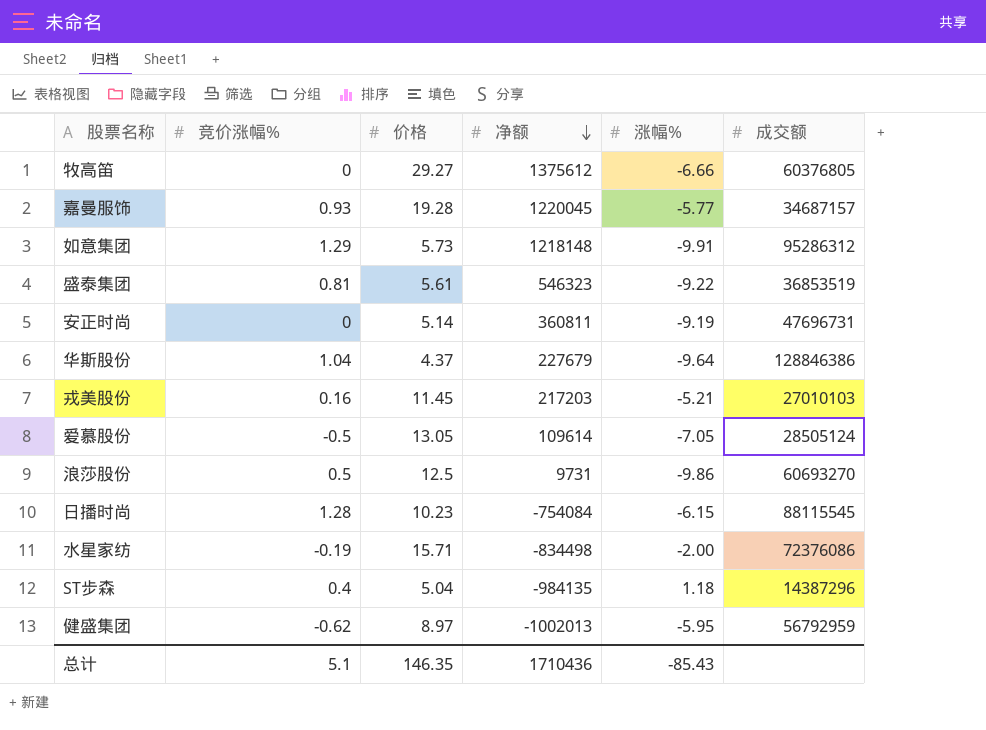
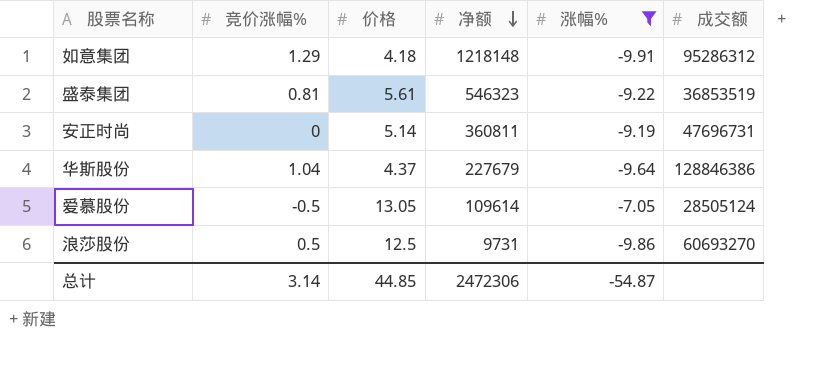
filter: none -> 涨幅% <= -7.05
如意集团 | 价格: 5.73 -> 4.18
总计 | 竞价涨幅%: 5.1 -> 3.14
总计 | 价格: 146.35 -> 44.85
总计 | 净额: 1710436 -> 2472306
总计 | 涨幅%: -85.43 -> -54.87

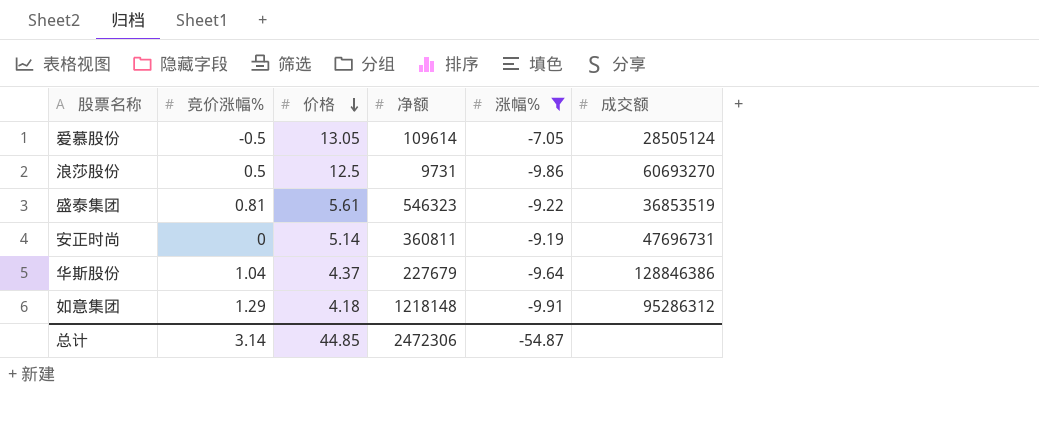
row order: 净额 descending -> 价格 descending

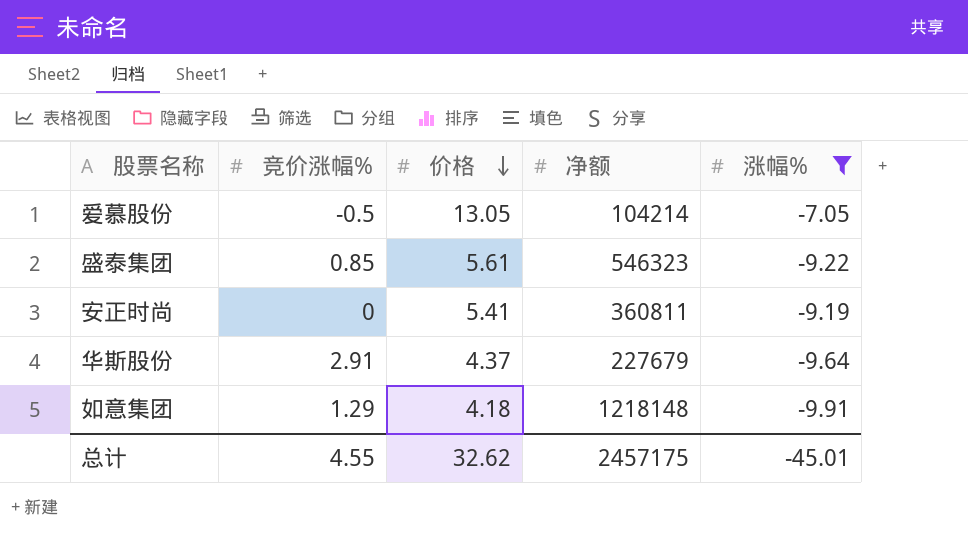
column 成交额 | position: 6 -> none
row 浪莎股份: 0.5 | 12.5 | 9731 | -9.86 | 60693270 -> none
爱慕股份 | 净额: 109614 -> 104214
盛泰集团 | 竞价涨幅%: 0.81 -> 0.85
安正时尚 | 价格: 5.14 -> 5.41
华斯股份 | 竞价涨幅%: 1.04 -> 2.91
总计 | 竞价涨幅%: 3.14 -> 4.55
总计 | 价格: 44.85 -> 32.62
总计 | 净额: 2472306 -> 2457175
总计 | 涨幅%: -54.87 -> -45.01

